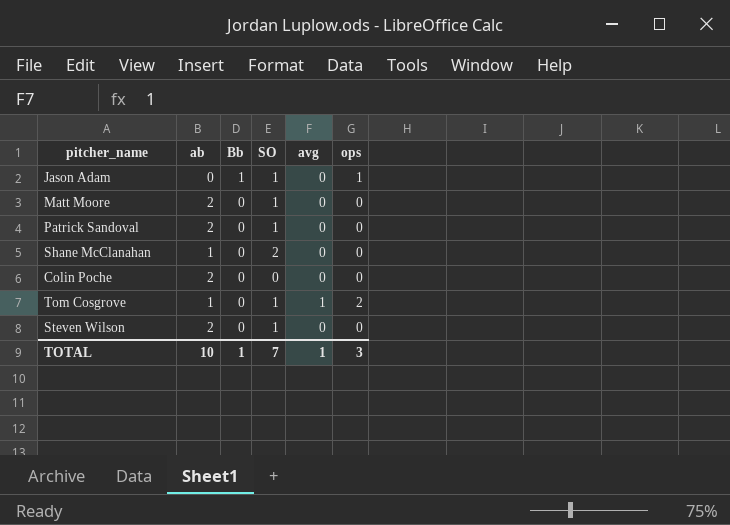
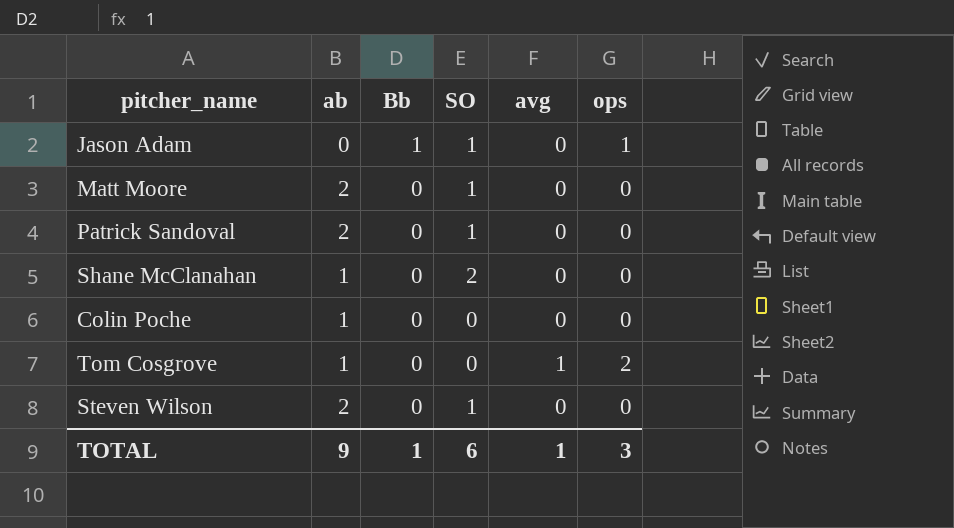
Colin Poche | ab: 2 -> 1
Tom Cosgrove | SO: 1 -> 0
TOTAL | ab: 10 -> 9
TOTAL | SO: 7 -> 6

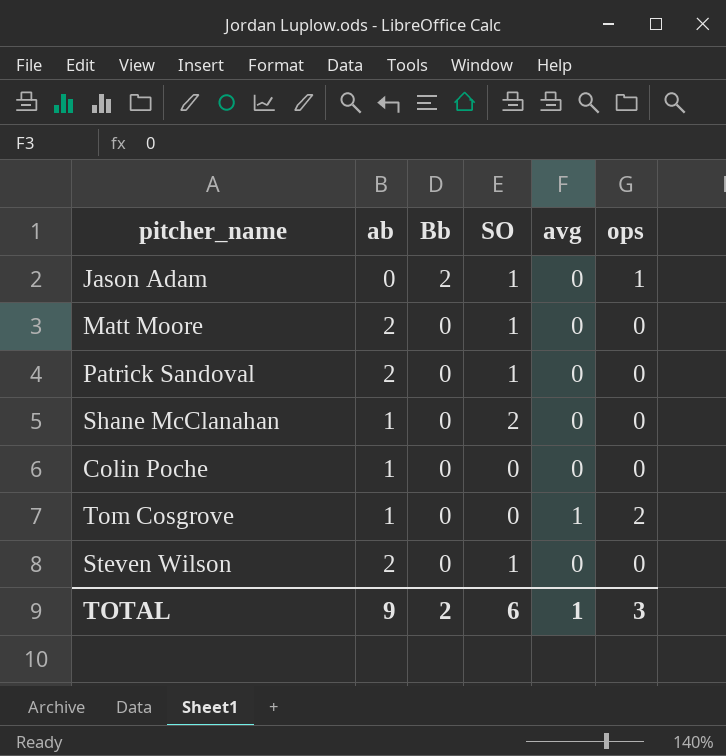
Jason Adam | Bb: 1 -> 2
TOTAL | Bb: 1 -> 2

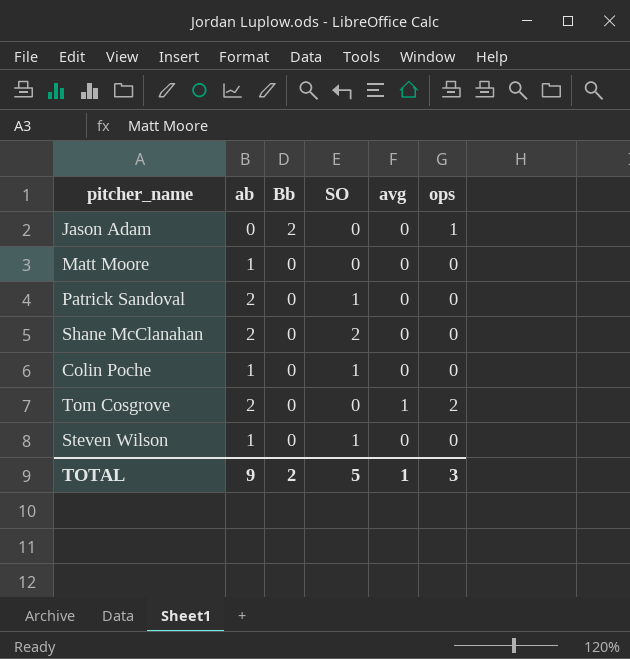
Jason Adam | SO: 1 -> 0
Matt Moore | ab: 2 -> 1
Matt Moore | SO: 1 -> 0
Shane McClanahan | ab: 1 -> 2
Colin Poche | SO: 0 -> 1
Tom Cosgrove | ab: 1 -> 2
Steven Wilson | ab: 2 -> 1
TOTAL | SO: 6 -> 5

